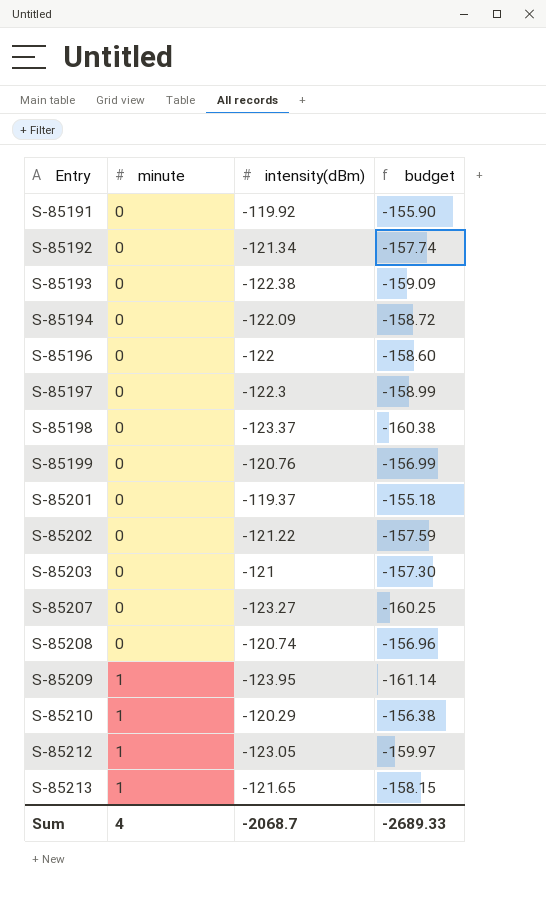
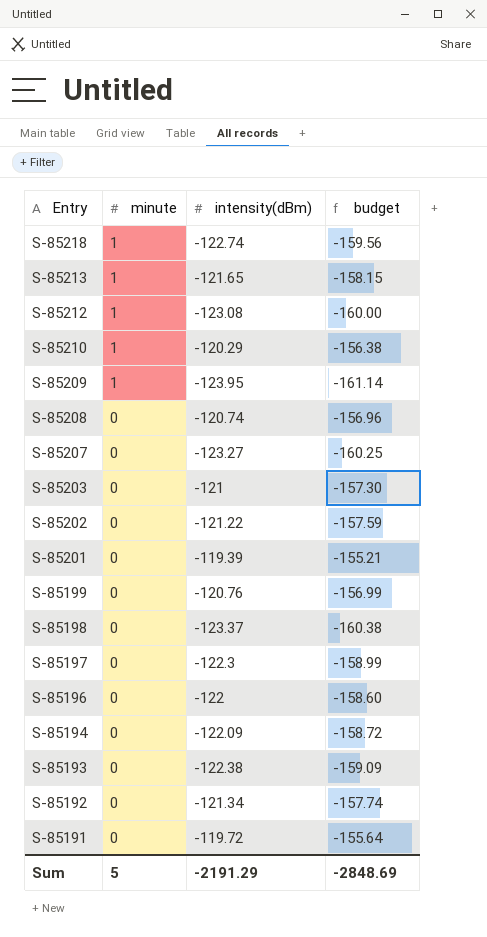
row order: Entry ascending -> Entry descending
row S-85218: none -> 1 | -122.74 | -159.56
S-85212 | intensity(dBm): -123.05 -> -123.08
S-85212 | budget: -159.97 -> -160.00
S-85201 | intensity(dBm): -119.37 -> -119.39
S-85201 | budget: -155.18 -> -155.21
S-85191 | intensity(dBm): -119.92 -> -119.72
S-85191 | budget: -155.90 -> -155.64
Sum | minute: 4 -> 5
Sum | intensity(dBm): -2068.7 -> -2191.29
Sum | budget: -2689.33 -> -2848.69

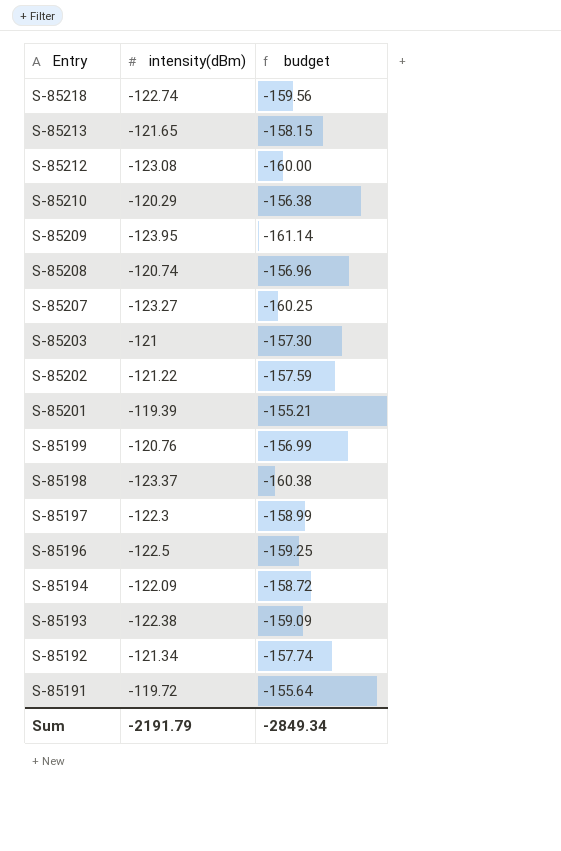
column minute | position: 2 -> none
S-85196 | intensity(dBm): -122 -> -122.5
S-85196 | budget: -158.60 -> -159.25
Sum | intensity(dBm): -2191.29 -> -2191.79
Sum | budget: -2848.69 -> -2849.34

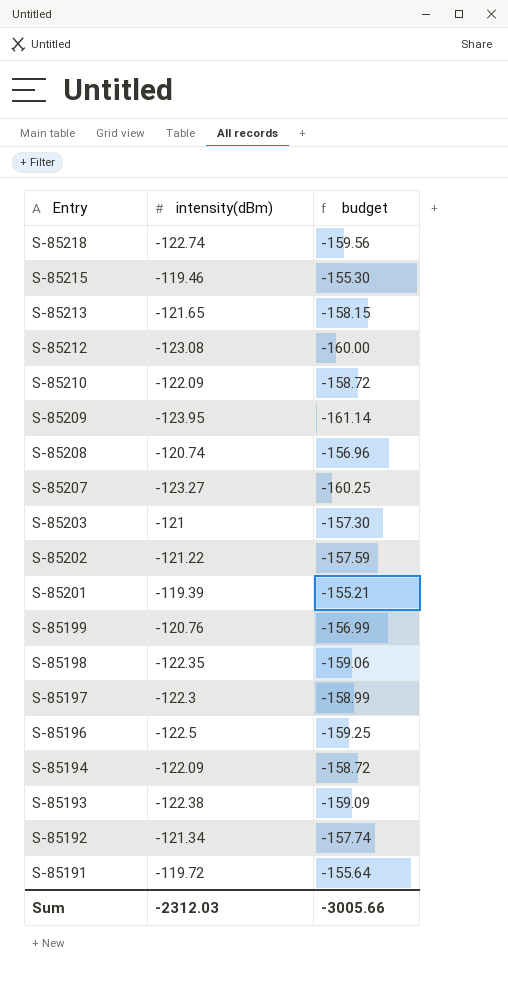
row S-85215: none -> -119.46 | -155.30
S-85210 | intensity(dBm): -120.29 -> -122.09
S-85210 | budget: -156.38 -> -158.72
S-85198 | intensity(dBm): -123.37 -> -122.35
S-85198 | budget: -160.38 -> -159.06
Sum | intensity(dBm): -2191.79 -> -2312.03
Sum | budget: -2849.34 -> -3005.66

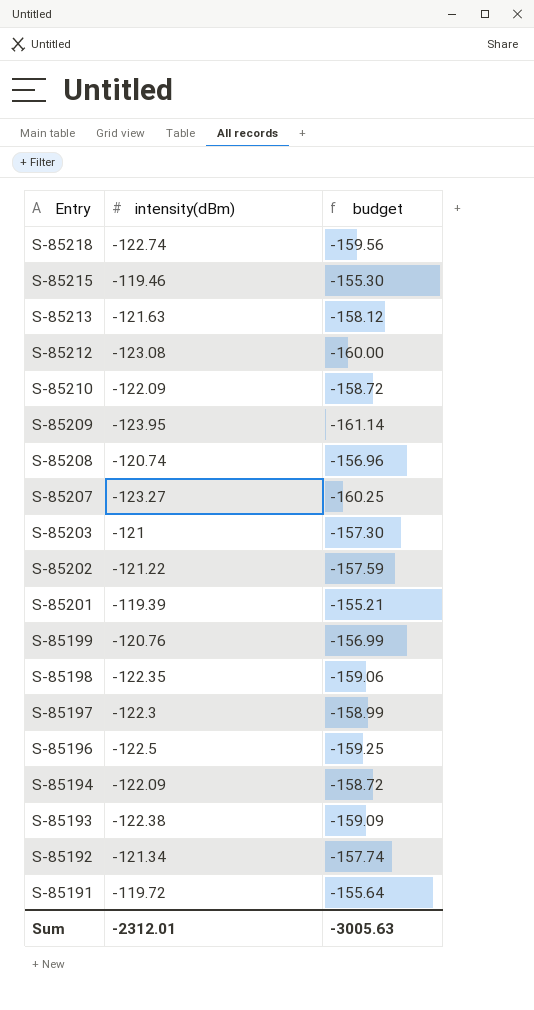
S-85213 | intensity(dBm): -121.65 -> -121.63
S-85213 | budget: -158.15 -> -158.12
Sum | intensity(dBm): -2312.03 -> -2312.01
Sum | budget: -3005.66 -> -3005.63

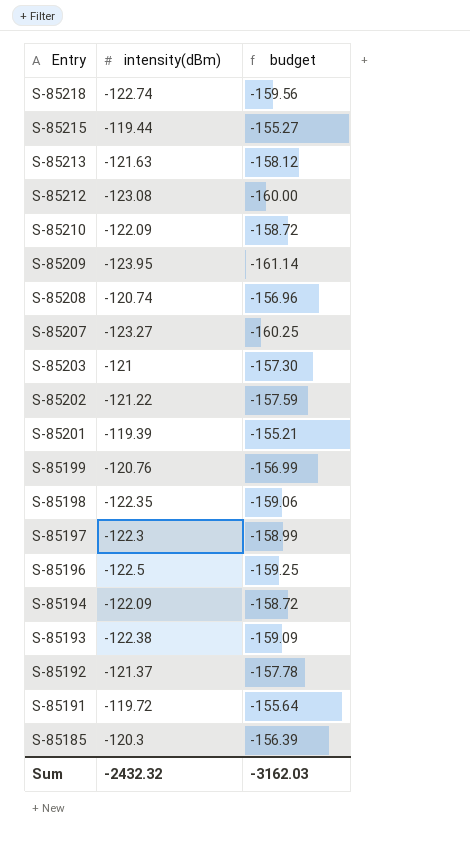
S-85215 | intensity(dBm): -119.46 -> -119.44
S-85215 | budget: -155.30 -> -155.27
S-85192 | intensity(dBm): -121.34 -> -121.37
S-85192 | budget: -157.74 -> -157.78
row S-85185: none -> -120.3 | -156.39
Sum | intensity(dBm): -2312.01 -> -2432.32
Sum | budget: -3005.63 -> -3162.03

